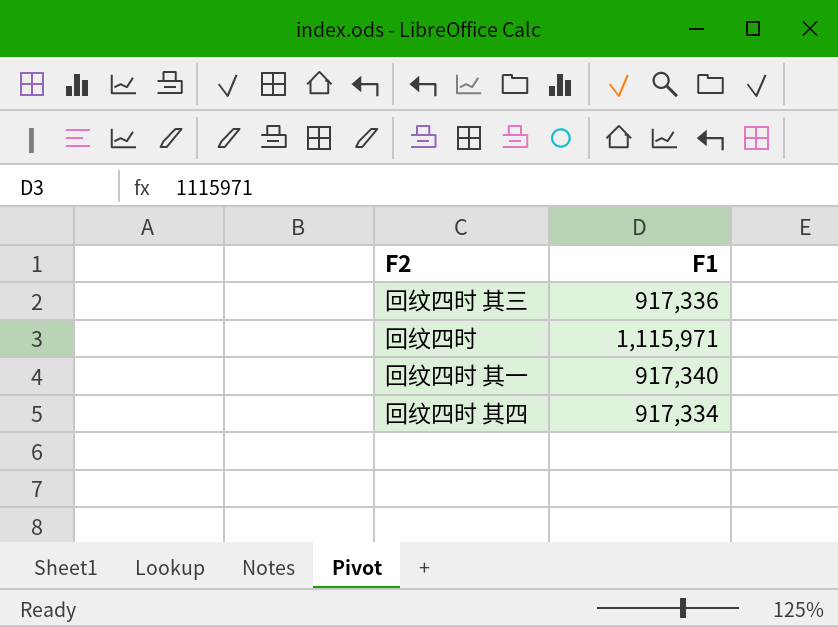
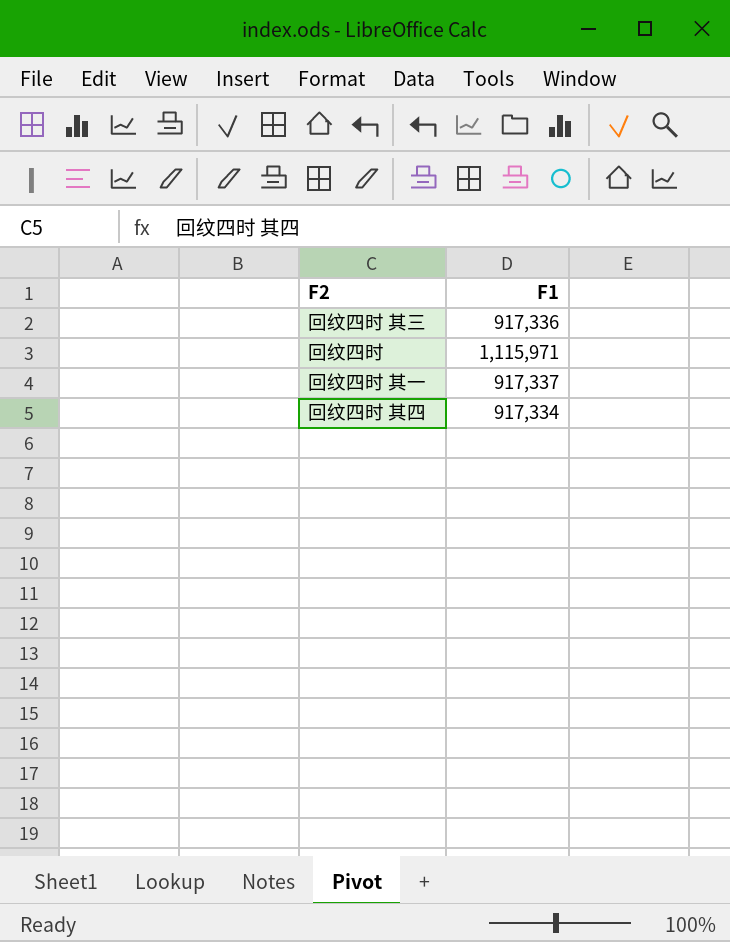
回纹四时 其一 | F1: 917,340 -> 917,337

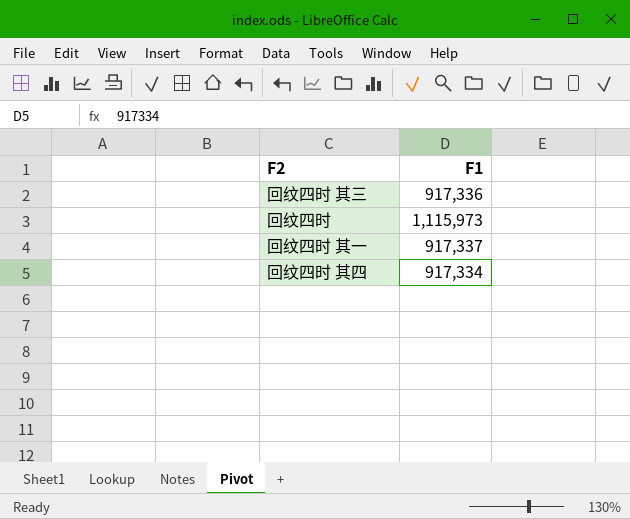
回纹四时 | F1: 1,115,971 -> 1,115,973

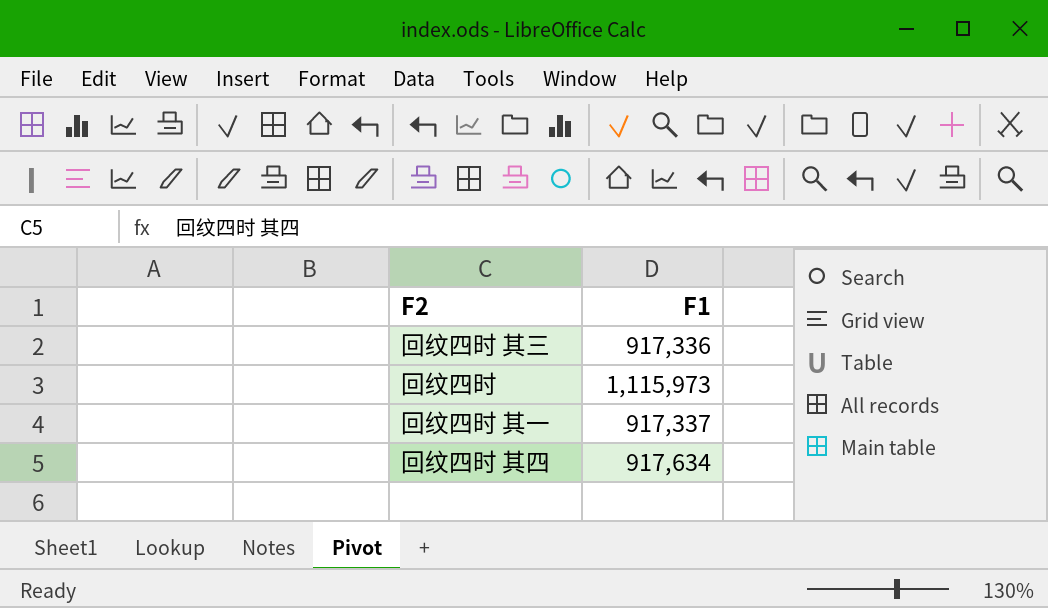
回纹四时 其四 | F1: 917,334 -> 917,634

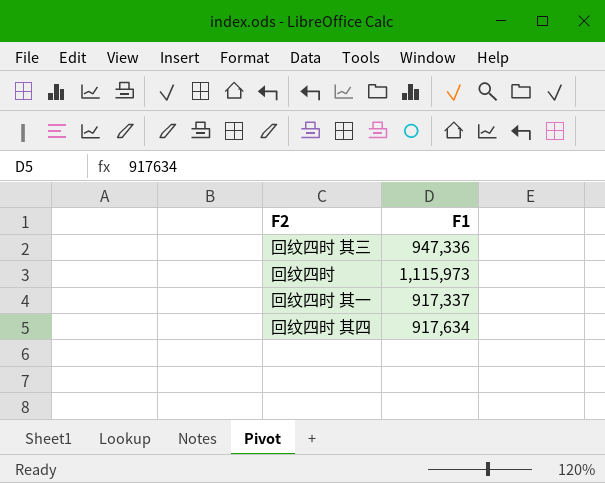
回纹四时 其三 | F1: 917,336 -> 947,336

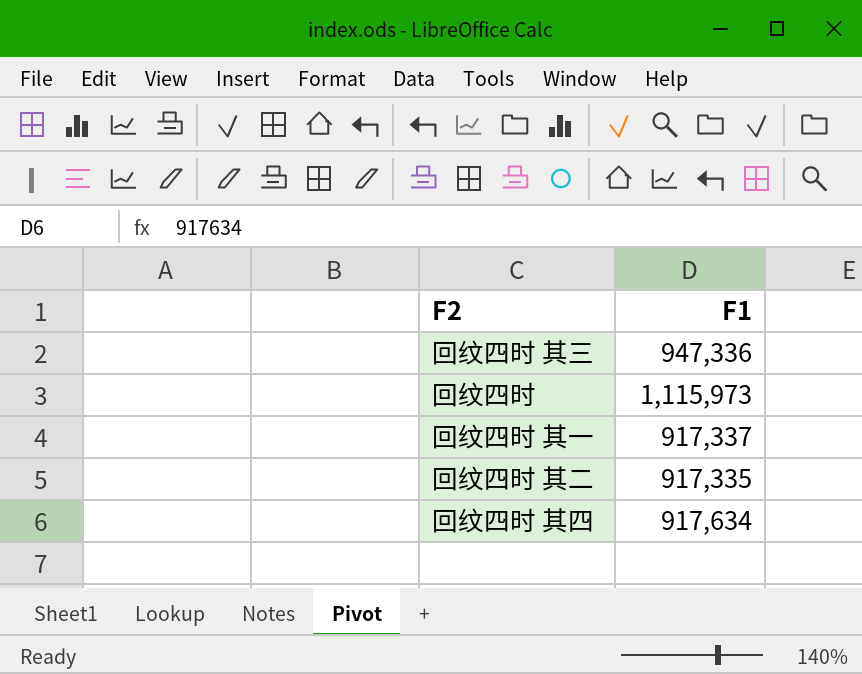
row 回纹四时 其二: none -> 917,335

